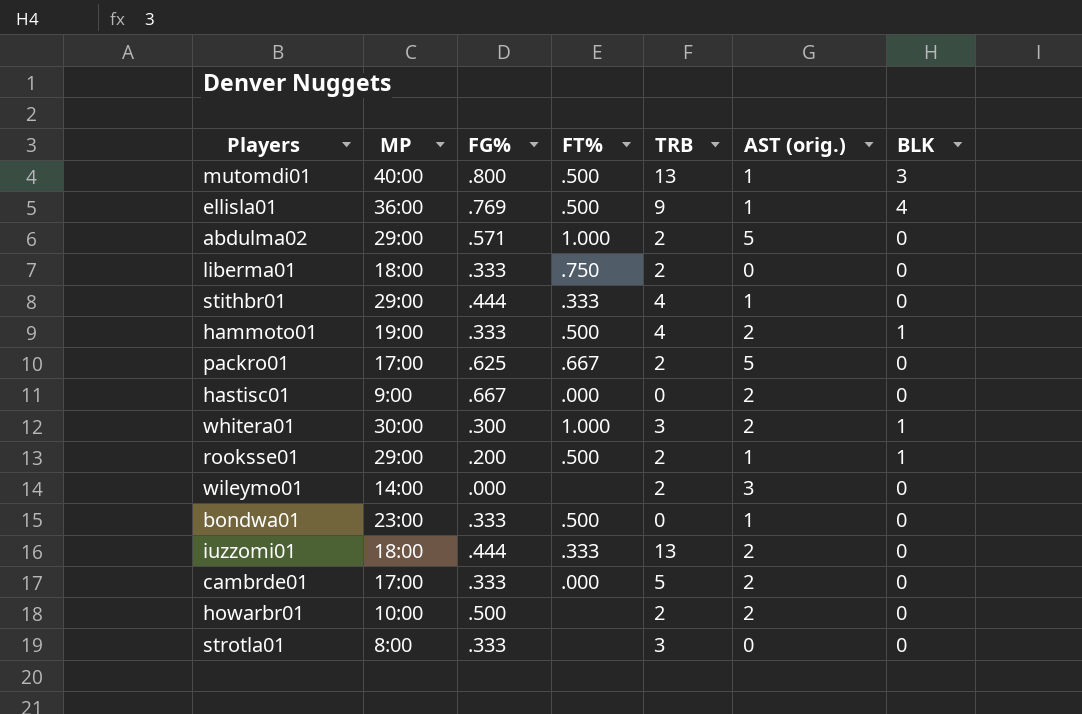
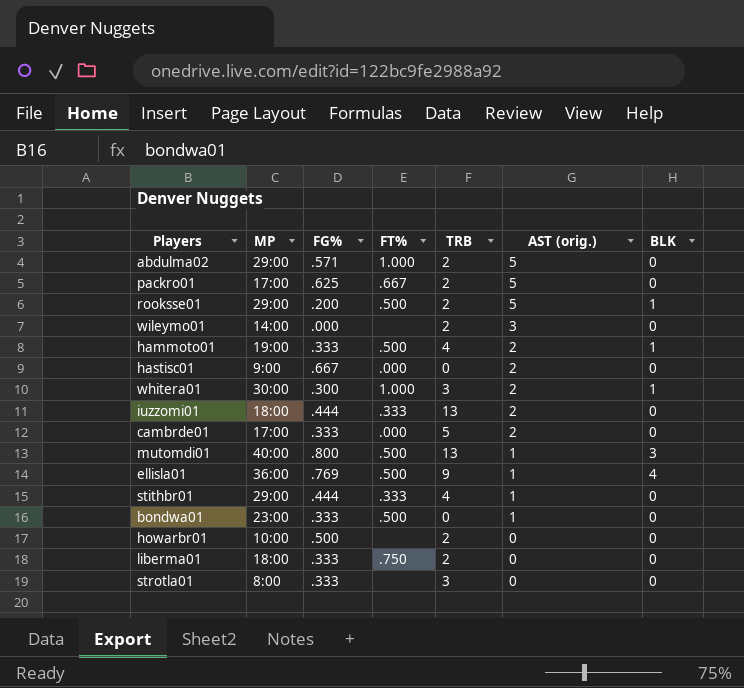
row order: none -> AST (orig.) descending
rooksse01 | AST (orig.): 1 -> 5
howarbr01 | AST (orig.): 2 -> 0

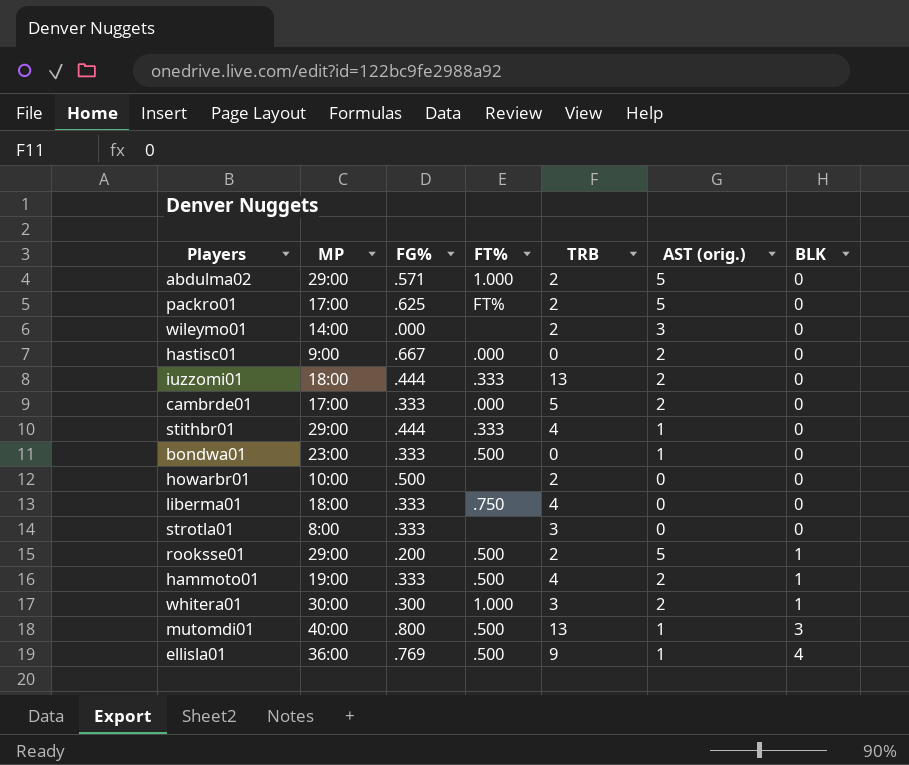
row order: AST (orig.) descending -> BLK ascending
packro01 | FT%: .667 -> FT%
liberma01 | TRB: 2 -> 4

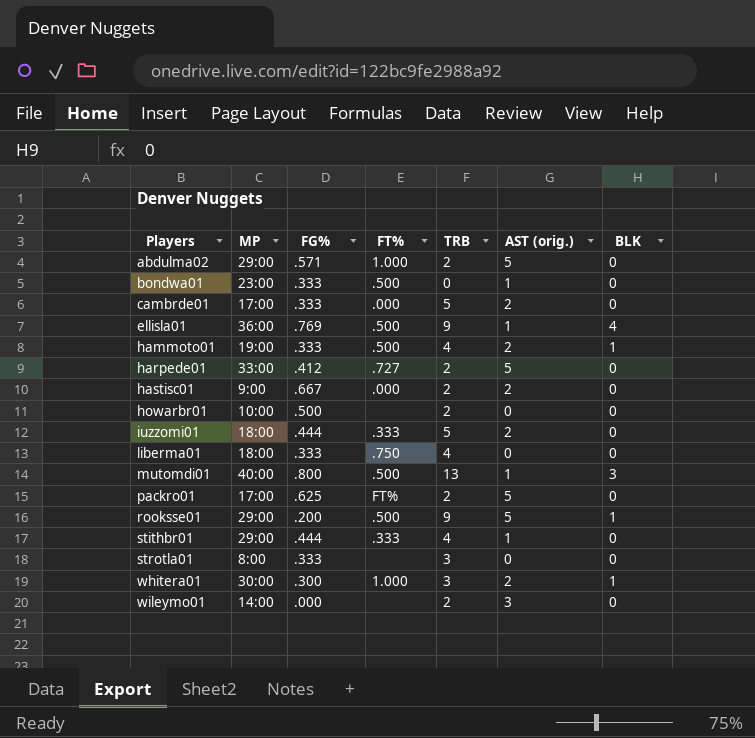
row order: BLK ascending -> Players ascending
row harpede01: none -> 33:00 | .412 | .727 | 2 | 5 | 0
hastisc01 | TRB: 0 -> 2
iuzzomi01 | TRB: 13 -> 5
rooksse01 | TRB: 2 -> 9

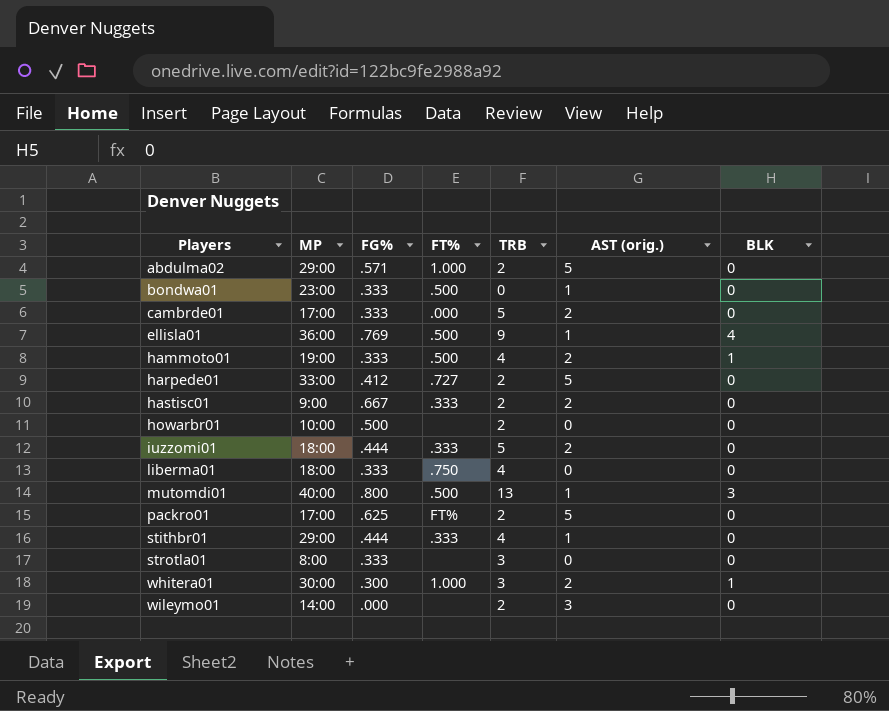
row rooksse01: 29:00 | .200 | .500 | 9 | 5 | 1 -> none
hastisc01 | FT%: .000 -> .333

